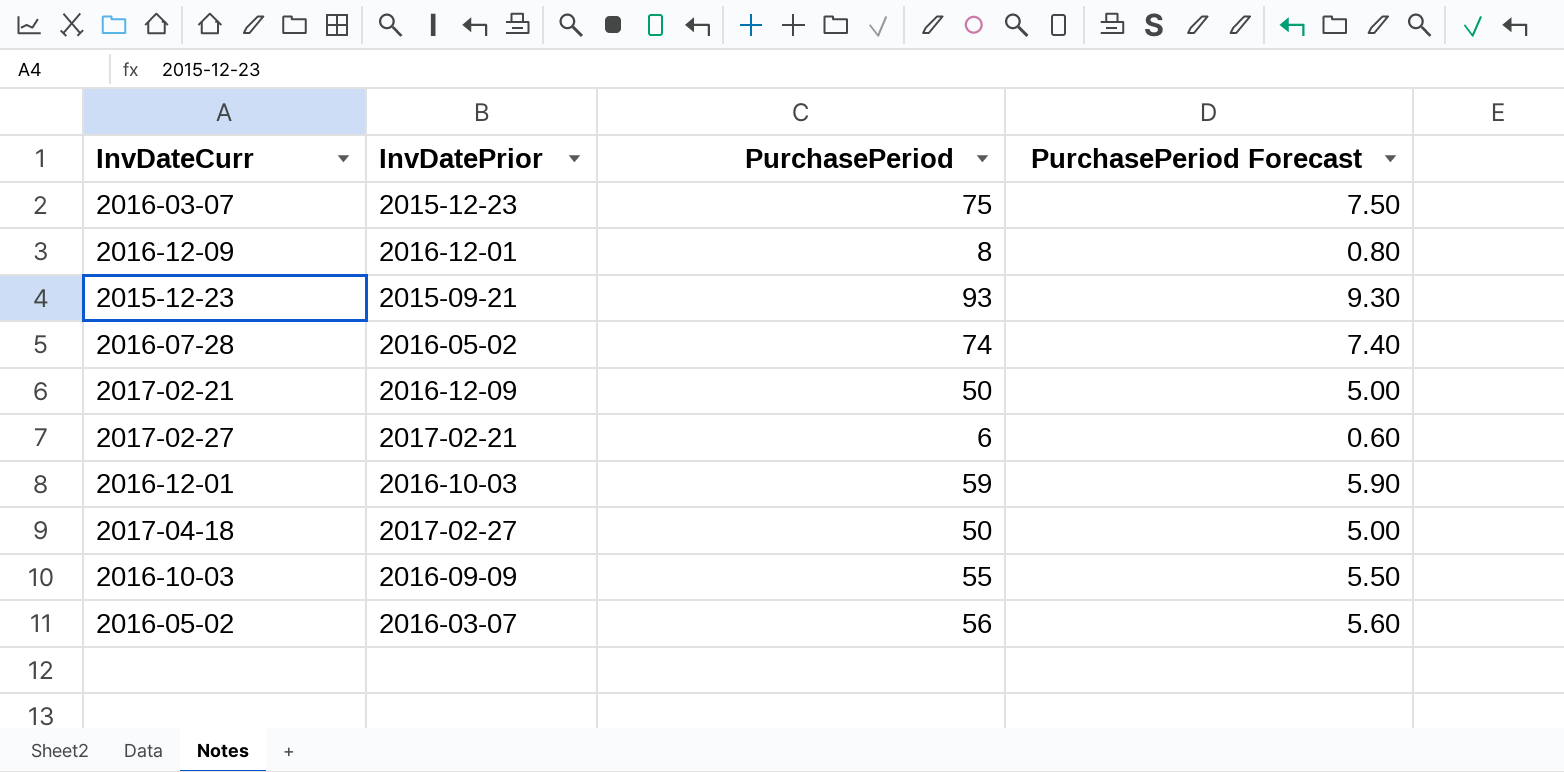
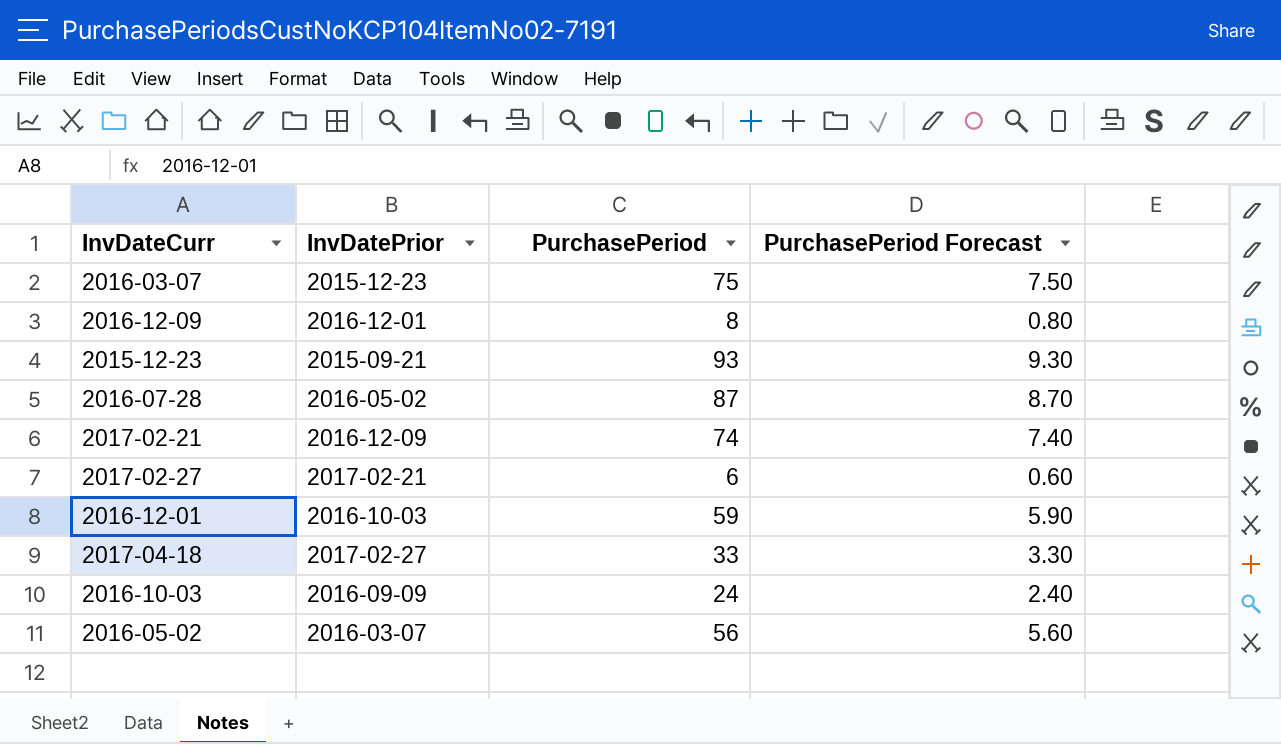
2016-07-28 | PurchasePeriod: 74 -> 87
2016-07-28 | PurchasePeriod Forecast: 7.40 -> 8.70
2017-02-21 | PurchasePeriod: 50 -> 74
2017-02-21 | PurchasePeriod Forecast: 5.00 -> 7.40
2017-04-18 | PurchasePeriod: 50 -> 33
2017-04-18 | PurchasePeriod Forecast: 5.00 -> 3.30
2016-10-03 | PurchasePeriod: 55 -> 24
2016-10-03 | PurchasePeriod Forecast: 5.50 -> 2.40

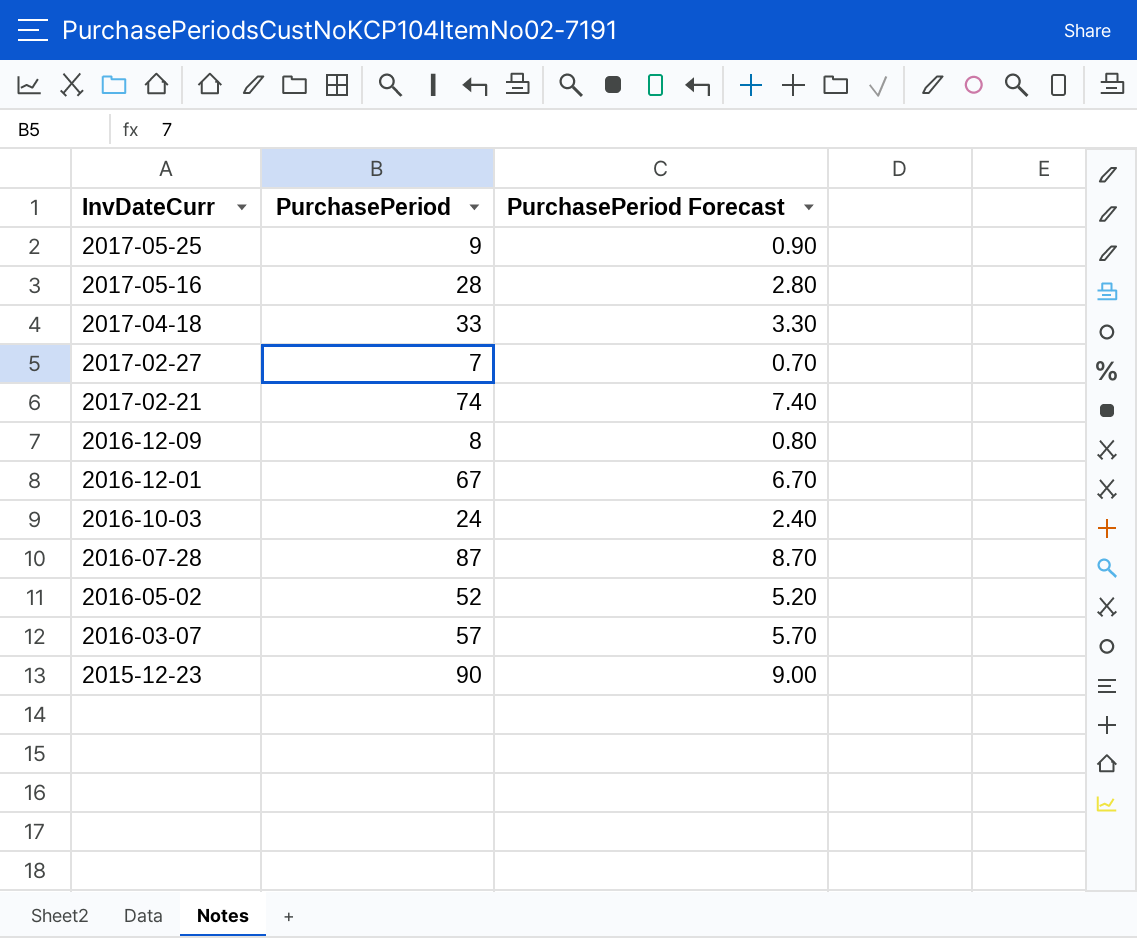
row order: none -> InvDateCurr descending
column InvDatePrior | position: 2 -> none
row 2017-05-25: none -> 9 | 0.90
row 2017-05-16: none -> 28 | 2.80
2017-02-27 | PurchasePeriod: 6 -> 7
2017-02-27 | PurchasePeriod Forecast: 0.60 -> 0.70
2016-12-01 | PurchasePeriod: 59 -> 67
2016-12-01 | PurchasePeriod Forecast: 5.90 -> 6.70
2016-05-02 | PurchasePeriod: 56 -> 52
2016-05-02 | PurchasePeriod Forecast: 5.60 -> 5.20
2016-03-07 | PurchasePeriod: 75 -> 57
2016-03-07 | PurchasePeriod Forecast: 7.50 -> 5.70
2015-12-23 | PurchasePeriod: 93 -> 90
2015-12-23 | PurchasePeriod Forecast: 9.30 -> 9.00

